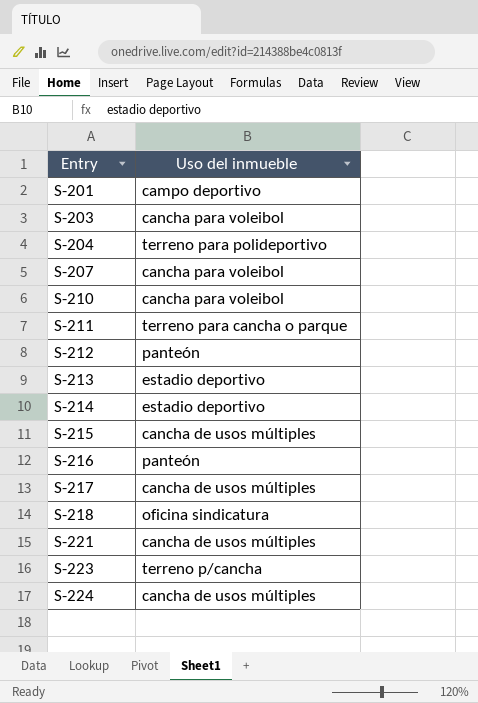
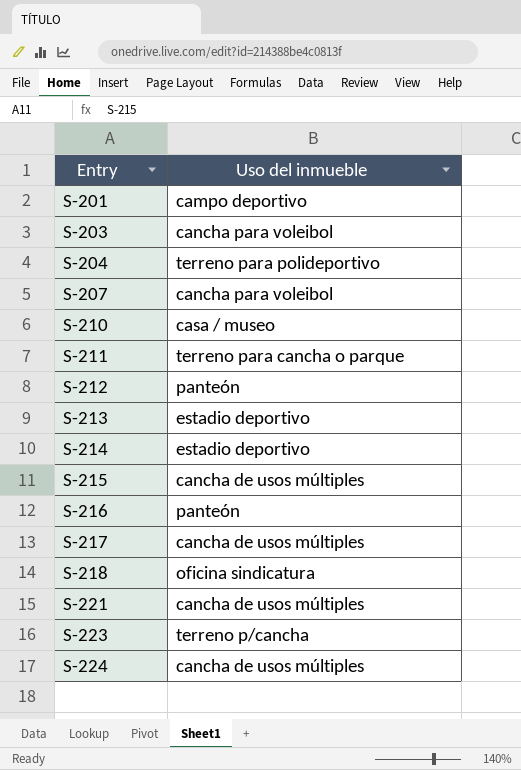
S-210 | Uso del inmueble: cancha para voleibol -> casa / museo

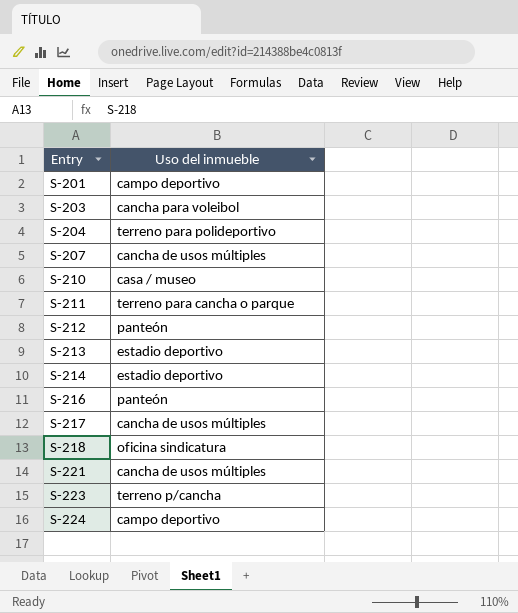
row S-215: cancha de usos múltiples -> none
S-207 | Uso del inmueble: cancha para voleibol -> cancha de usos múltiples
S-224 | Uso del inmueble: cancha de usos múltiples -> campo deportivo

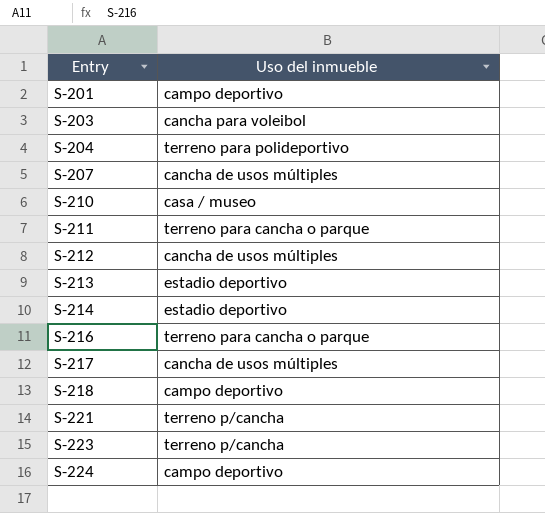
S-212 | Uso del inmueble: panteón -> cancha de usos múltiples
S-216 | Uso del inmueble: panteón -> terreno para cancha o parque
S-218 | Uso del inmueble: oficina sindicatura -> campo deportivo
S-221 | Uso del inmueble: cancha de usos múltiples -> terreno p/cancha

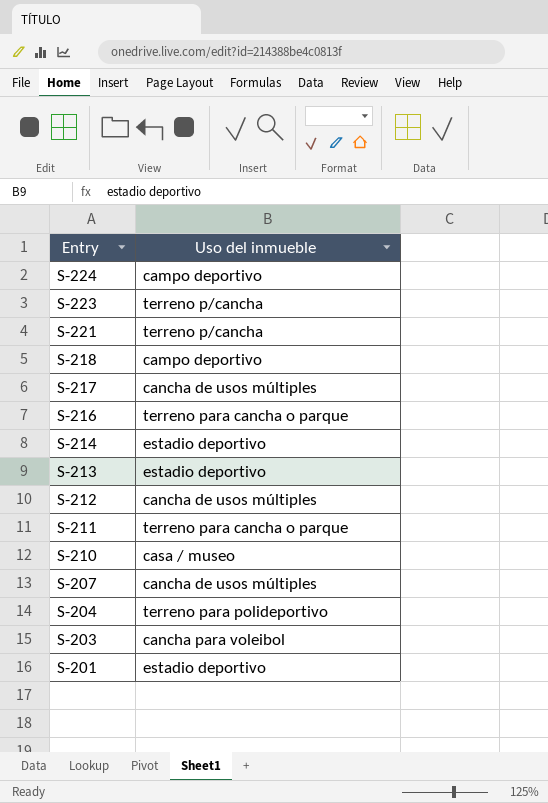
row order: Entry ascending -> Entry descending
S-201 | Uso del inmueble: campo deportivo -> estadio deportivo

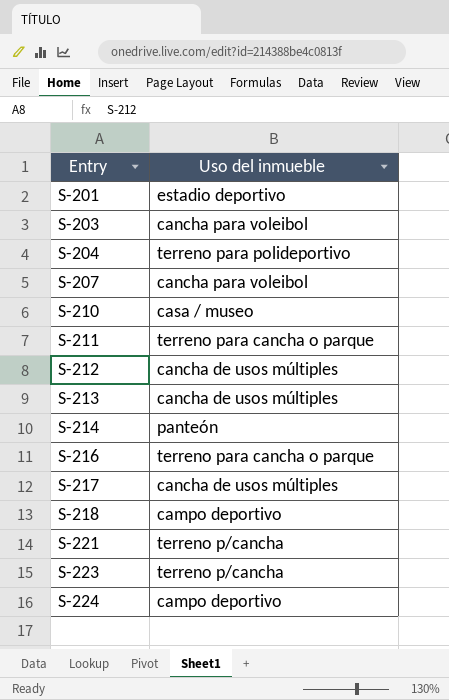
row order: Entry descending -> Entry ascending
S-207 | Uso del inmueble: cancha de usos múltiples -> cancha para voleibol
S-213 | Uso del inmueble: estadio deportivo -> cancha de usos múltiples
S-214 | Uso del inmueble: estadio deportivo -> panteón

